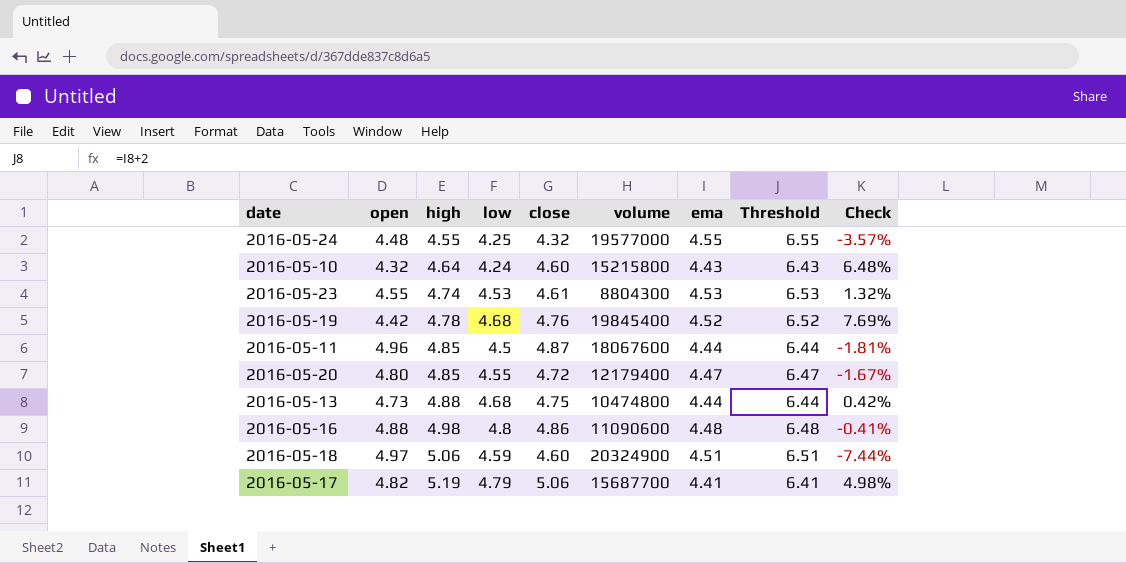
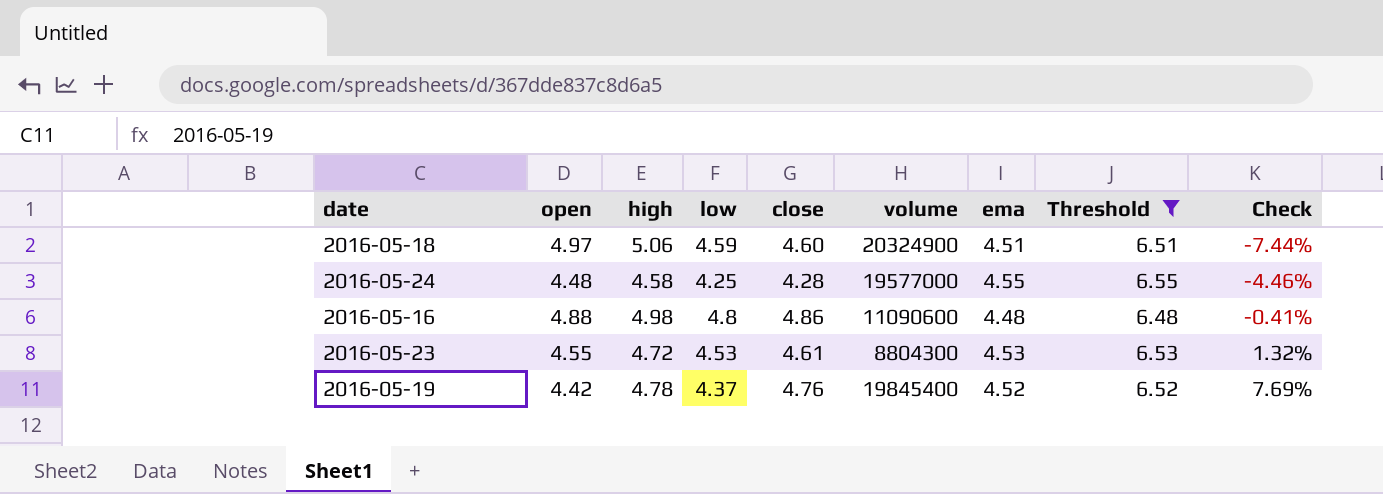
filter: none -> Threshold >= 6.48
row order: high ascending -> Check ascending
2016-05-24 | high: 4.55 -> 4.58
2016-05-24 | close: 4.32 -> 4.28
2016-05-24 | Check: -3.57% -> -4.46%
2016-05-23 | high: 4.74 -> 4.72
2016-05-19 | low: 4.68 -> 4.37

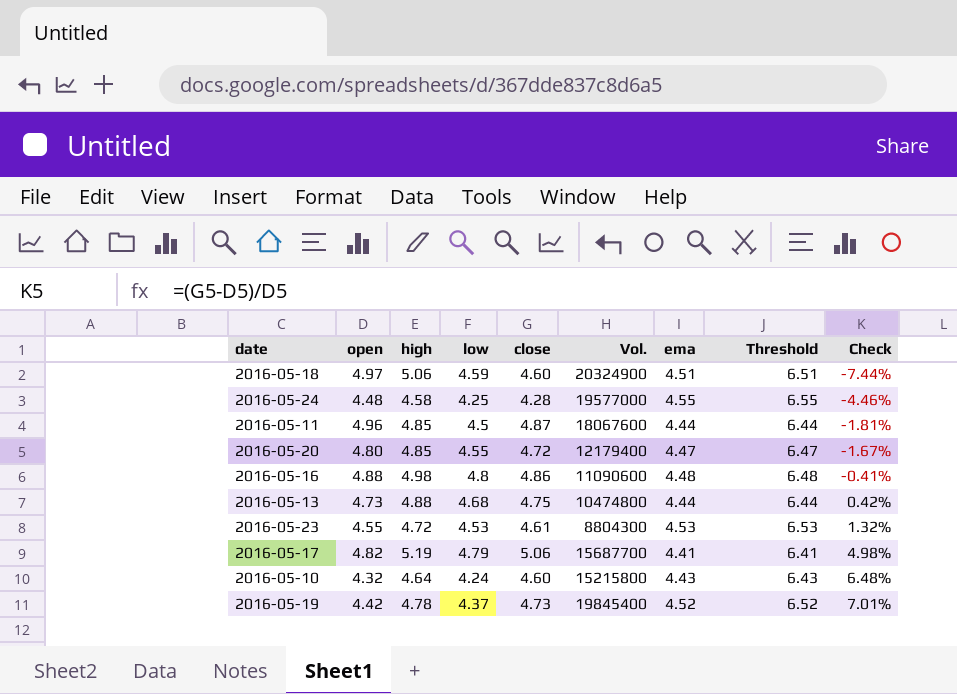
filter: Threshold >= 6.48 -> none
column name: volume -> Vol.
2016-05-19 | close: 4.76 -> 4.73
2016-05-19 | Check: 7.69% -> 7.01%

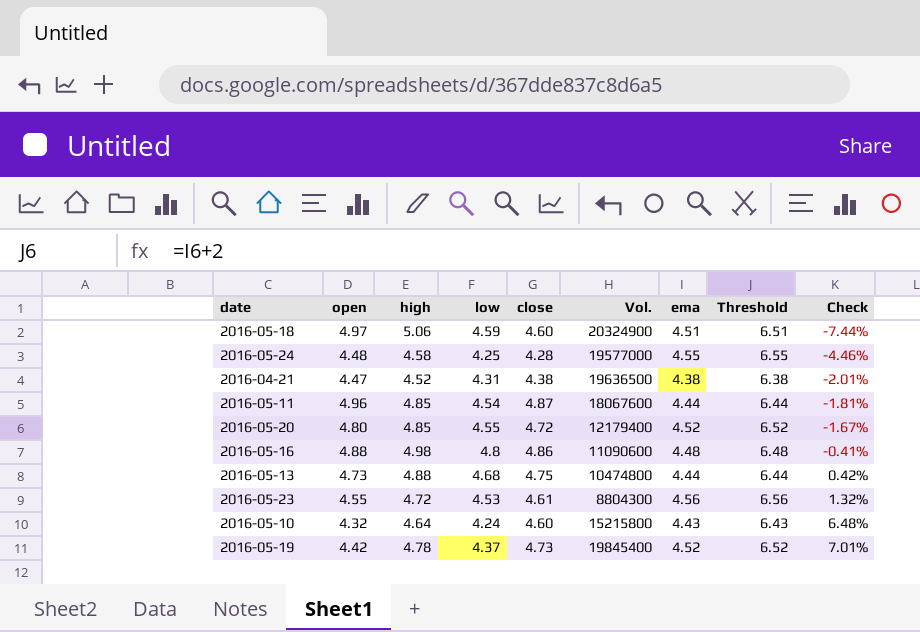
row 2016-05-17: 4.82 | 5.19 | 4.79 | 5.06 | 15687700 | 4.41 | 6.41 | 4.98% -> none
row 2016-04-21: none -> 4.47 | 4.52 | 4.31 | 4.38 | 19636500 | 4.38 | 6.38 | -2.01%
2016-05-11 | low: 4.5 -> 4.54
2016-05-20 | ema: 4.47 -> 4.52
2016-05-20 | Threshold: 6.47 -> 6.52
2016-05-23 | ema: 4.53 -> 4.56
2016-05-23 | Threshold: 6.53 -> 6.56

